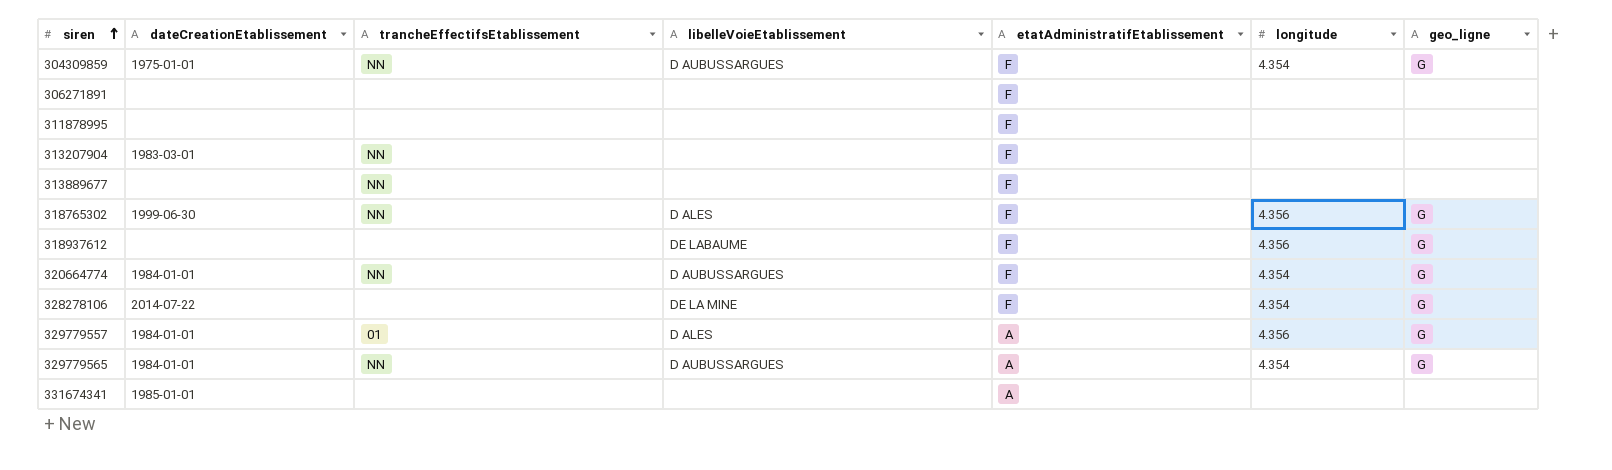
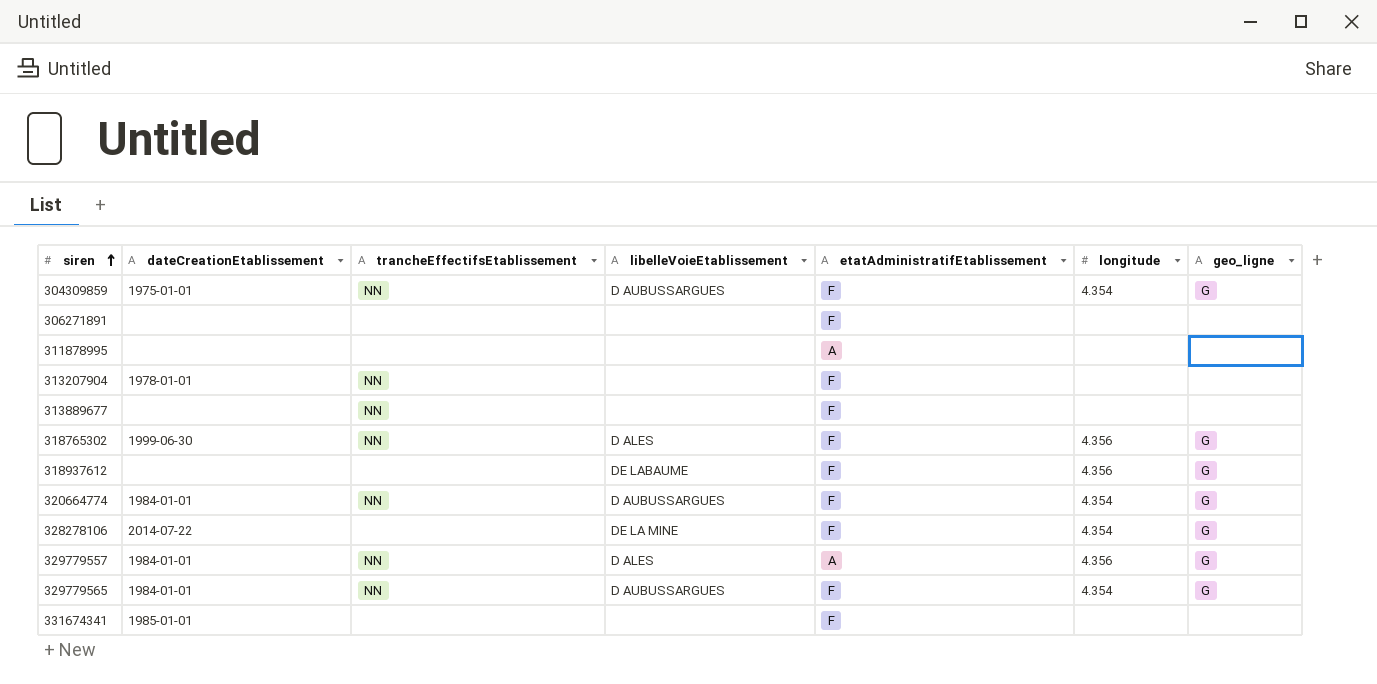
311878995 | etatAdministratifEtablissement: F -> A
313207904 | dateCreationEtablissement: 1983-03-01 -> 1978-01-01
329779557 | trancheEffectifsEtablissement: 01 -> NN
329779565 | etatAdministratifEtablissement: A -> F
331674341 | etatAdministratifEtablissement: A -> F

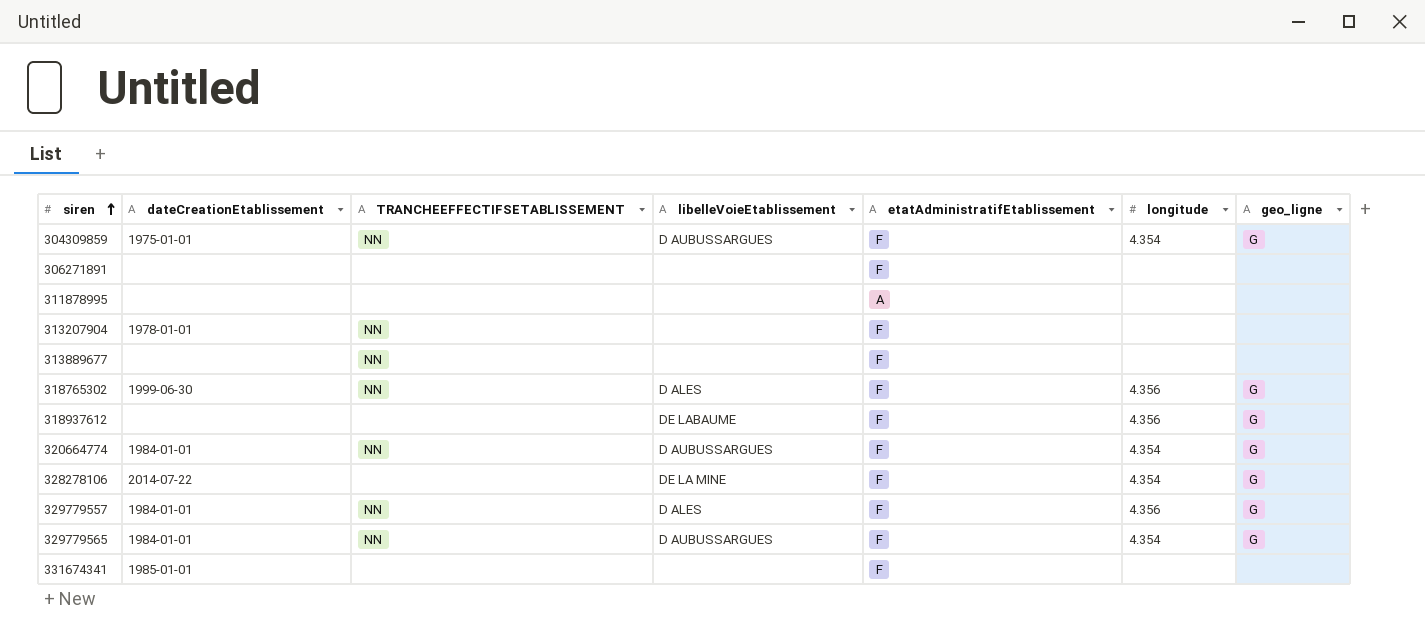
column name: trancheEffectifsEtablissement -> TRANCHEEFFECTIFSETABLISSEMENT
329779557 | etatAdministratifEtablissement: A -> F

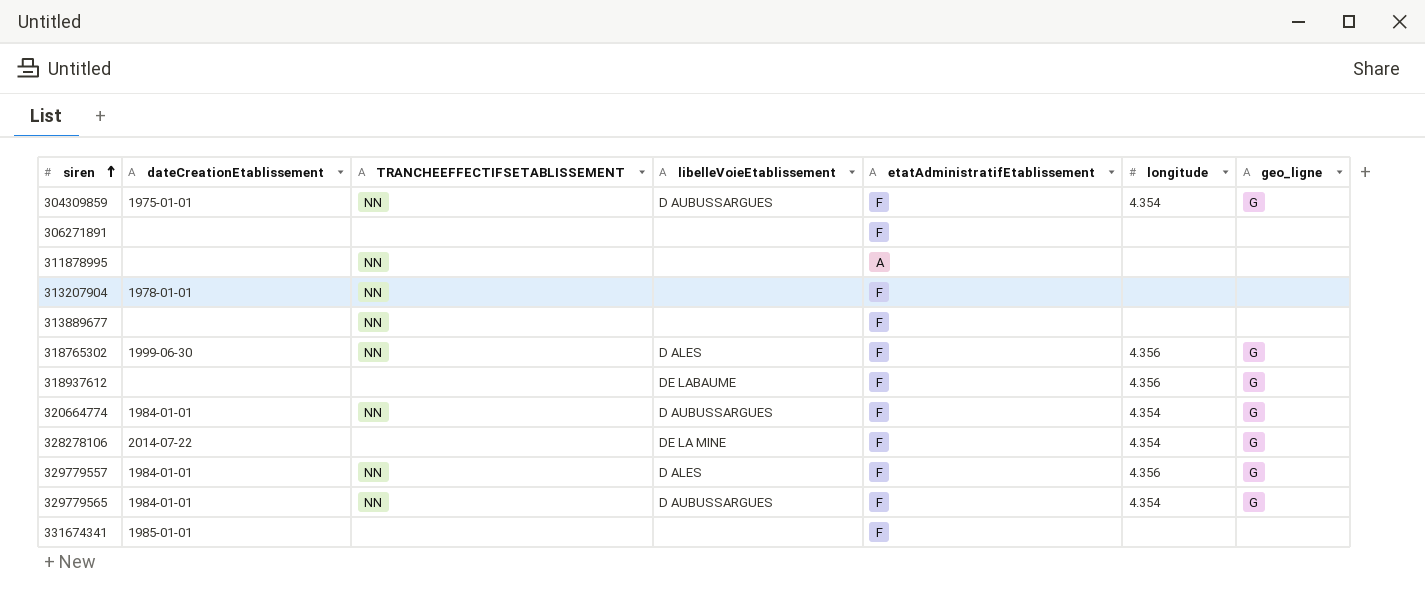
311878995 | TRANCHEEFFECTIFSETABLISSEMENT: none -> NN

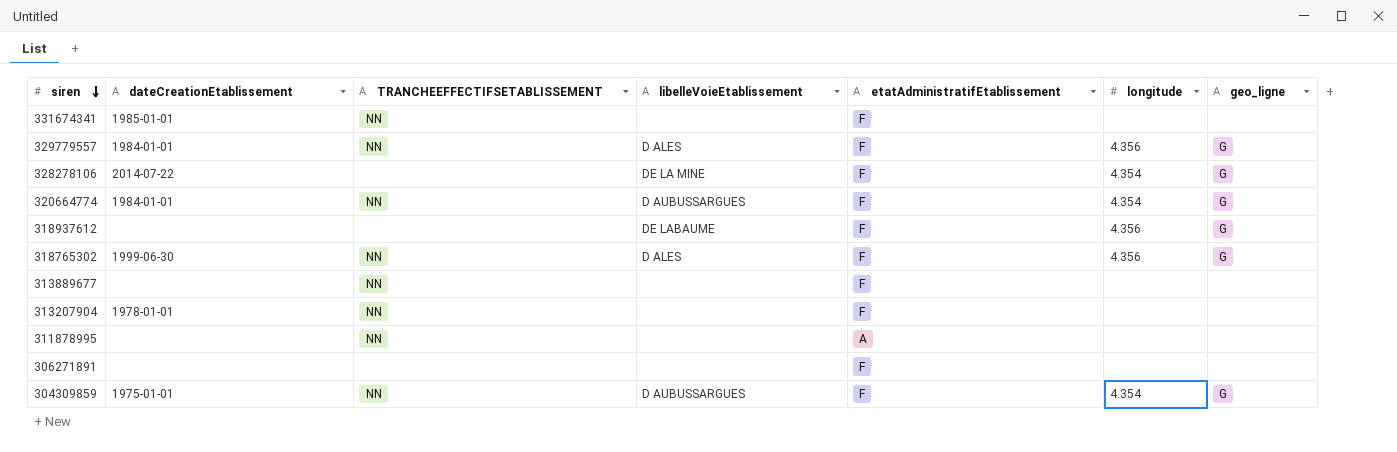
row order: siren ascending -> siren descending
row 329779565: 1984-01-01 | NN | D AUBUSSARGUES | F | 4.354 | G -> none
331674341 | TRANCHEEFFECTIFSETABLISSEMENT: none -> NN

